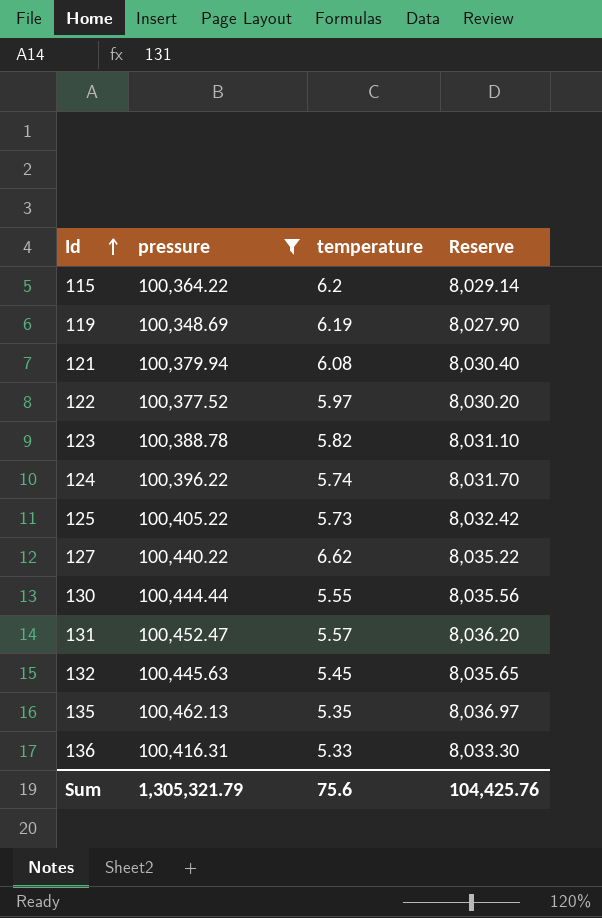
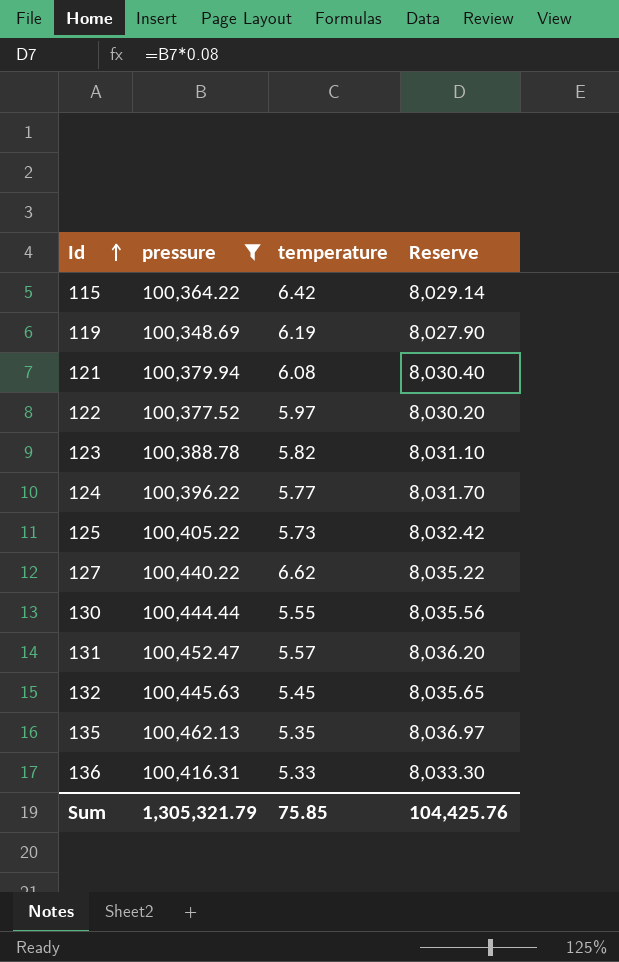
115 | temperature: 6.2 -> 6.42
124 | temperature: 5.74 -> 5.77
Sum | temperature: 75.6 -> 75.85

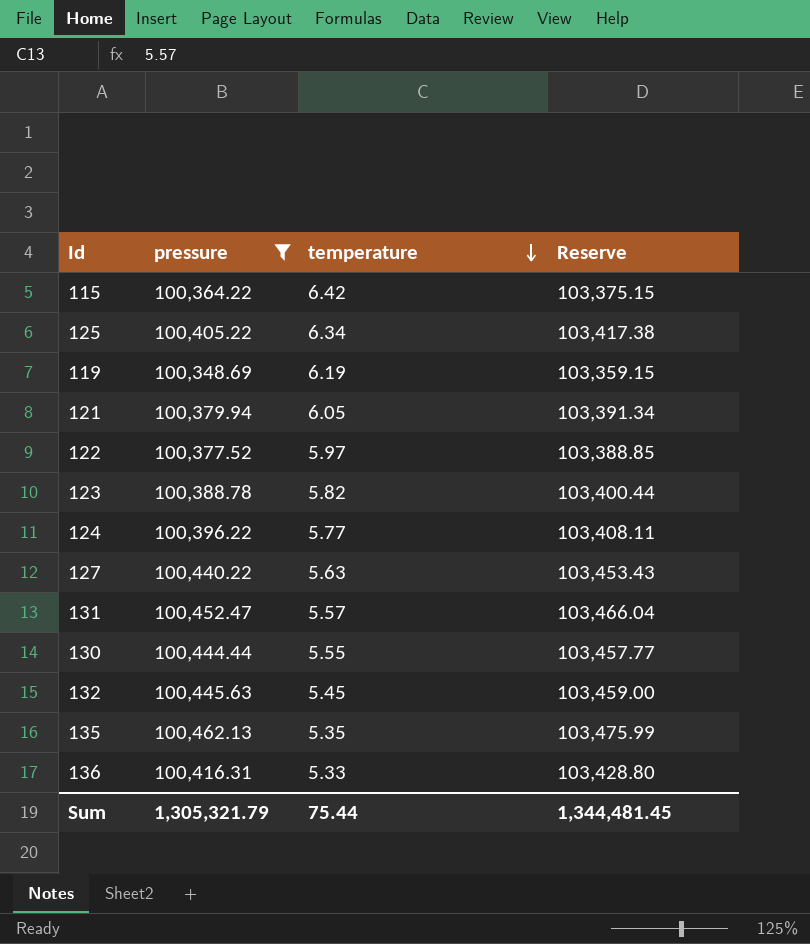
row order: Id ascending -> temperature descending
column Reserve | formula: [pressure] * 0.08 -> [pressure] * 1.03
125 | temperature: 5.73 -> 6.34
121 | temperature: 6.08 -> 6.05
127 | temperature: 6.62 -> 5.63
Sum | temperature: 75.85 -> 75.44
Sum | Reserve: 104,425.76 -> 1,344,481.45

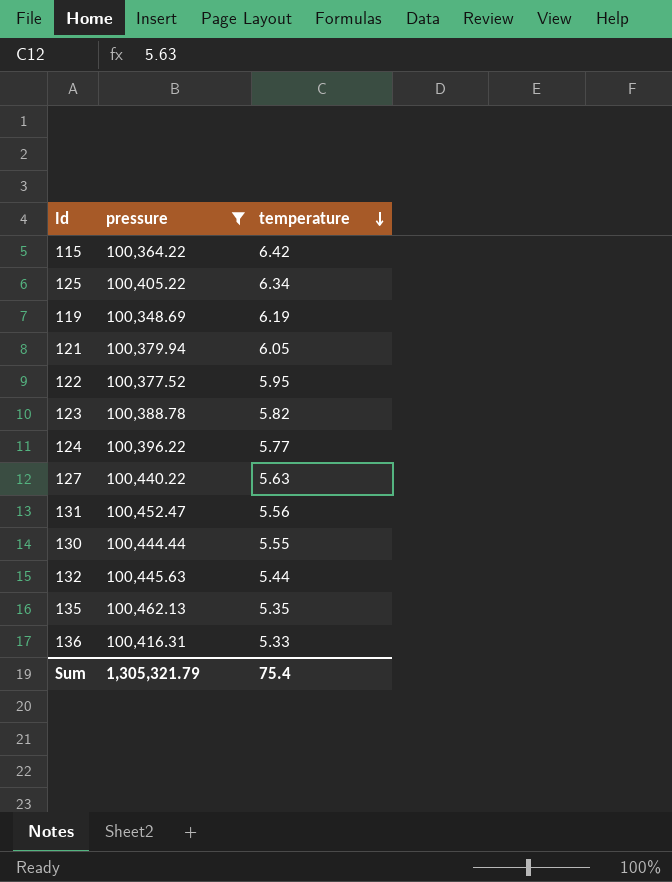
column Reserve | formula: [pressure] * 1.03 -> none
122 | temperature: 5.97 -> 5.95
131 | temperature: 5.57 -> 5.56
132 | temperature: 5.45 -> 5.44
Sum | temperature: 75.44 -> 75.4

